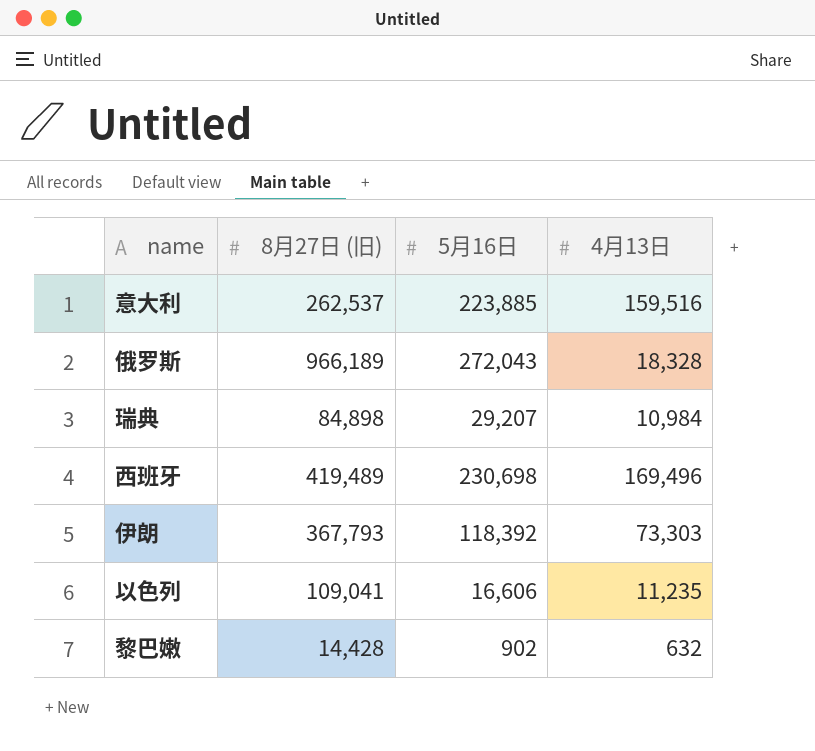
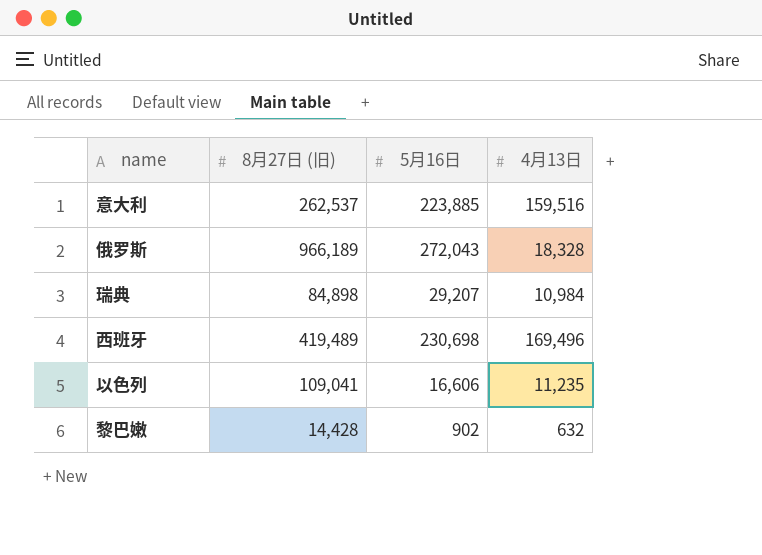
row 伊朗: 367,793 | 118,392 | 73,303 -> none

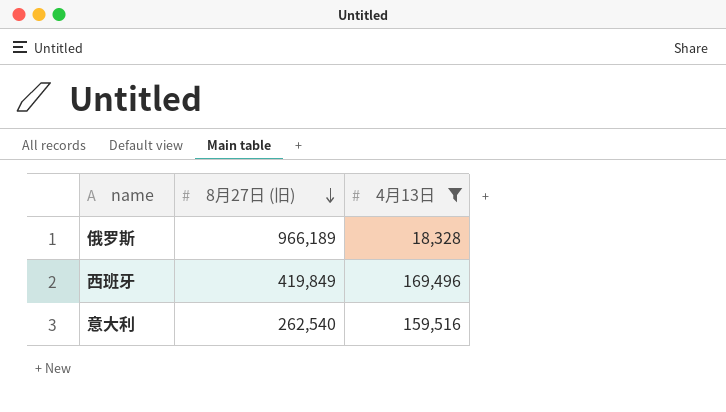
filter: none -> 4月13日 >= 18,328
row order: none -> 8月27日 (旧) descending
column 5月16日 | position: 3 -> none
西班牙 | 8月27日 (旧): 419,489 -> 419,849
意大利 | 8月27日 (旧): 262,537 -> 262,540

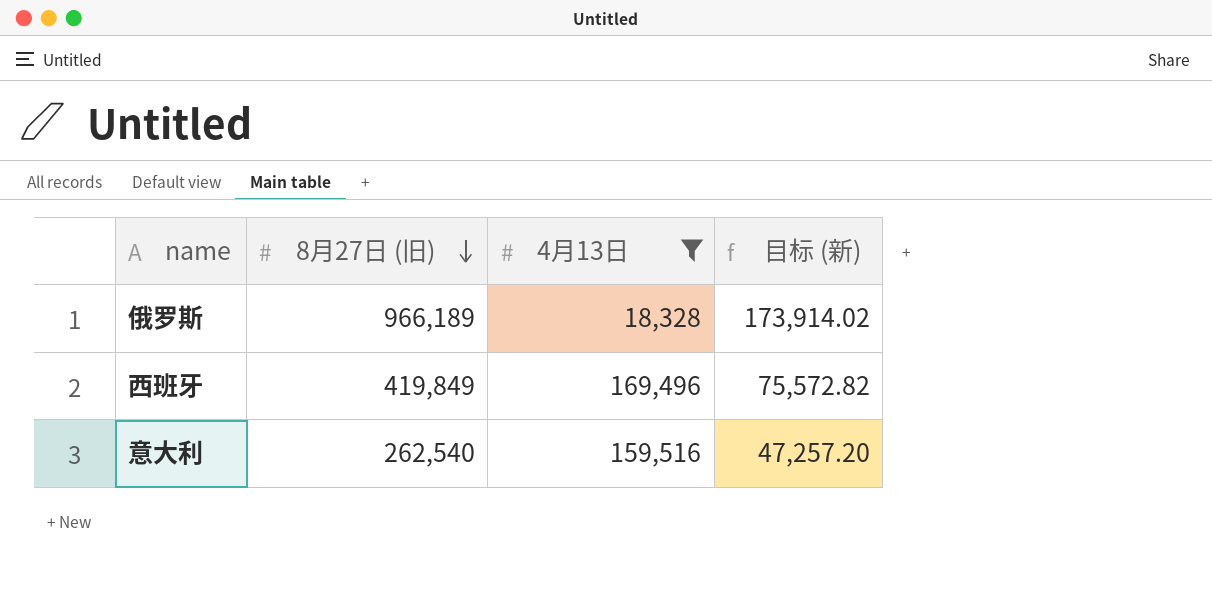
column 目标 (新) | formula: none -> [8月27日 (旧)] * 0.18

